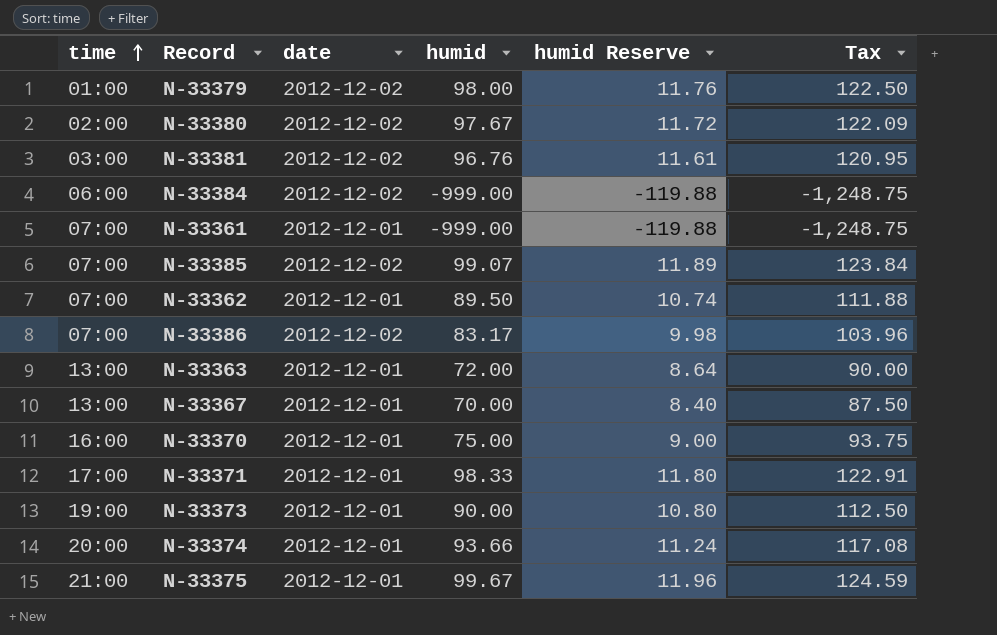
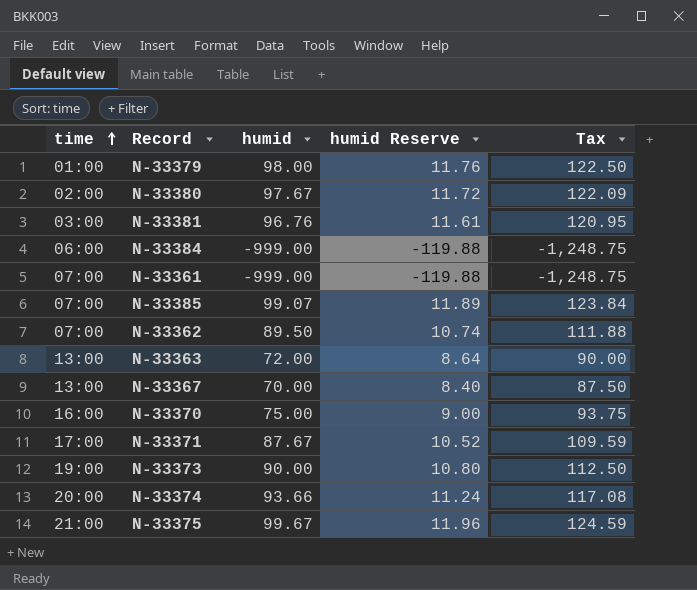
column date | position: 3 -> none
row N-33386: 07:00 | 2012-12-02 | 83.17 | 9.98 | 103.96 -> none
N-33371 | humid: 98.33 -> 87.67
N-33371 | humid Reserve: 11.80 -> 10.52
N-33371 | Tax: 122.91 -> 109.59

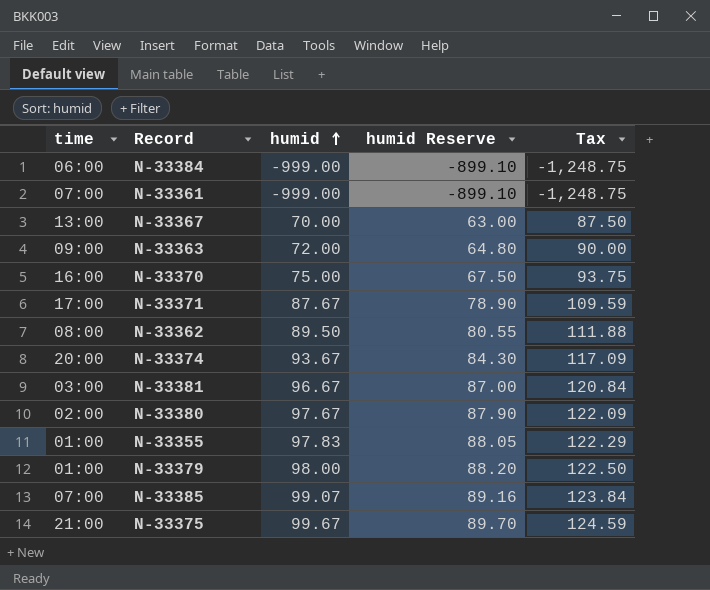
row order: time ascending -> humid ascending
column humid Reserve | formula: [humid] * 0.12 -> [humid] * 0.9
row N-33373: 19:00 | 90.00 | 10.80 | 112.50 -> none
N-33363 | time: 13:00 -> 09:00
N-33362 | time: 07:00 -> 08:00
N-33374 | humid: 93.66 -> 93.67
N-33374 | Tax: 117.08 -> 117.09
N-33381 | humid: 96.76 -> 96.67
N-33381 | Tax: 120.95 -> 120.84
row N-33355: none -> 01:00 | 97.83 | 88.05 | 122.29

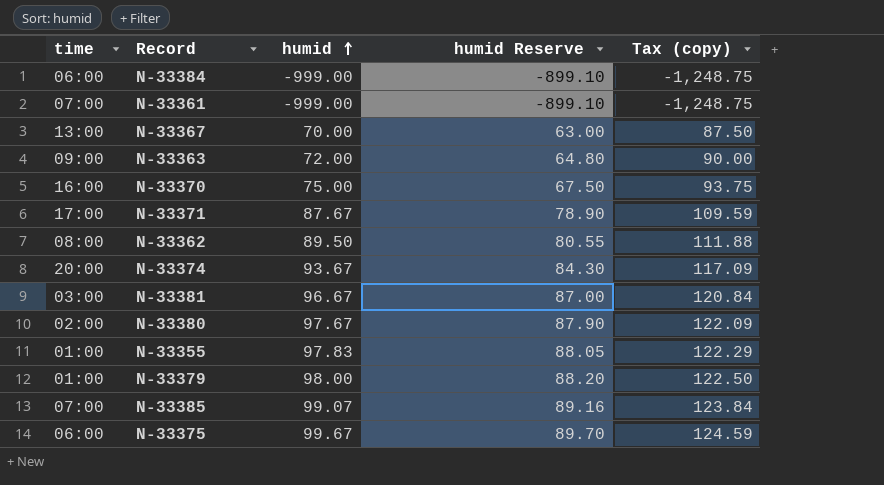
column name: Tax -> Tax (copy)
N-33375 | time: 21:00 -> 06:00

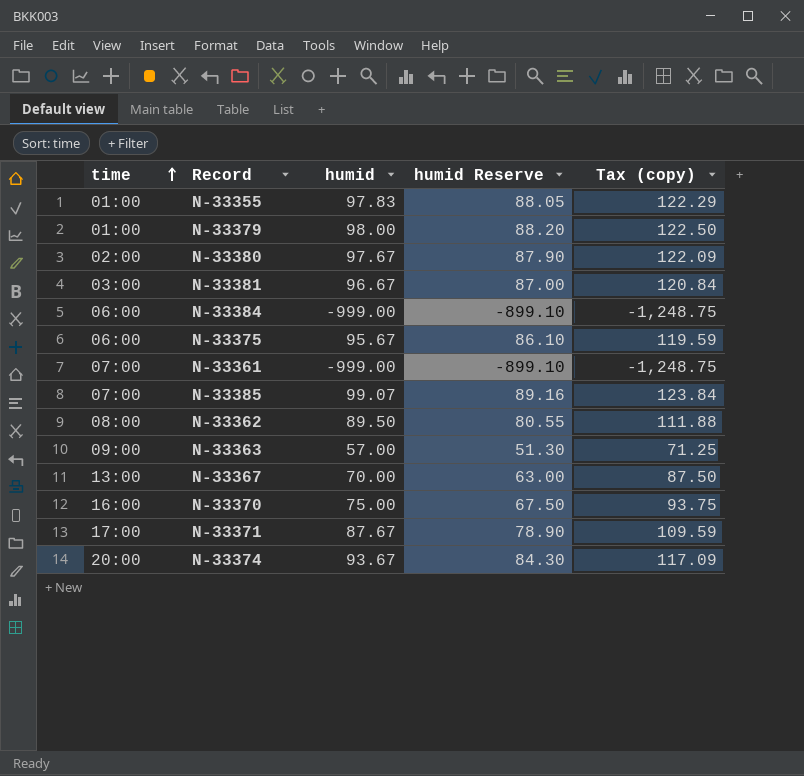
row order: humid ascending -> time ascending
N-33375 | humid: 99.67 -> 95.67
N-33375 | humid Reserve: 89.70 -> 86.10
N-33375 | Tax (copy): 124.59 -> 119.59
N-33363 | humid: 72.00 -> 57.00
N-33363 | humid Reserve: 64.80 -> 51.30
N-33363 | Tax (copy): 90.00 -> 71.25

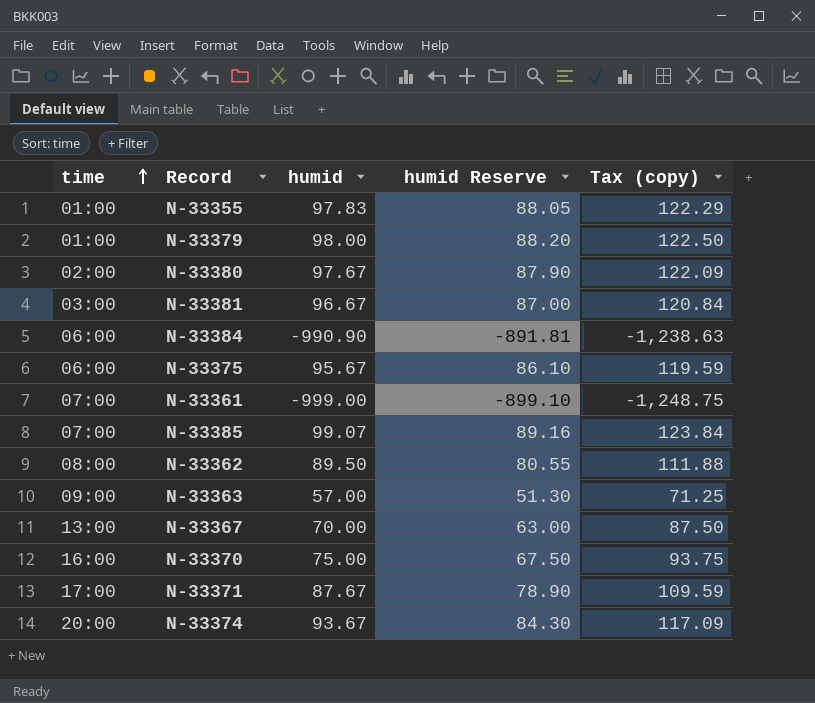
N-33384 | humid: -999.00 -> -990.90
N-33384 | humid Reserve: -899.10 -> -891.81
N-33384 | Tax (copy): -1,248.75 -> -1,238.63

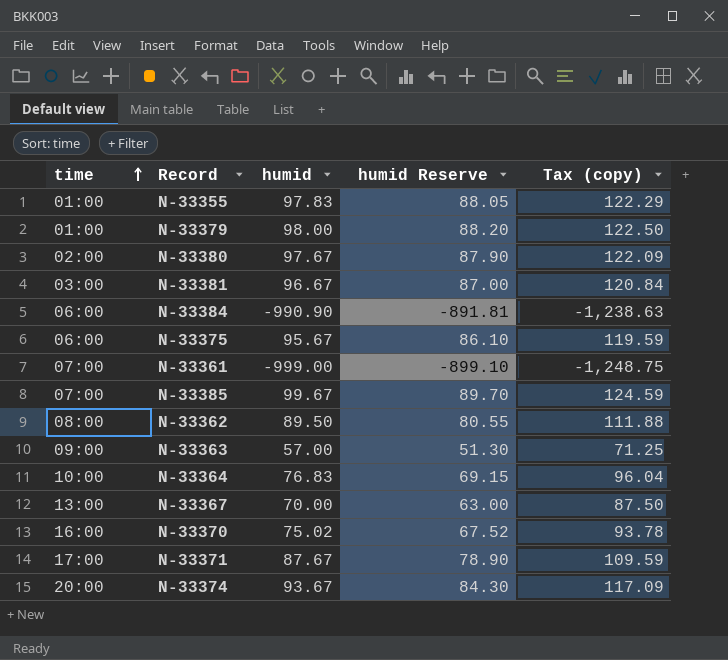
N-33385 | humid: 99.07 -> 99.67
N-33385 | humid Reserve: 89.16 -> 89.70
N-33385 | Tax (copy): 123.84 -> 124.59
row N-33364: none -> 10:00 | 76.83 | 69.15 | 96.04
N-33370 | humid: 75.00 -> 75.02
N-33370 | humid Reserve: 67.50 -> 67.52
N-33370 | Tax (copy): 93.75 -> 93.78

